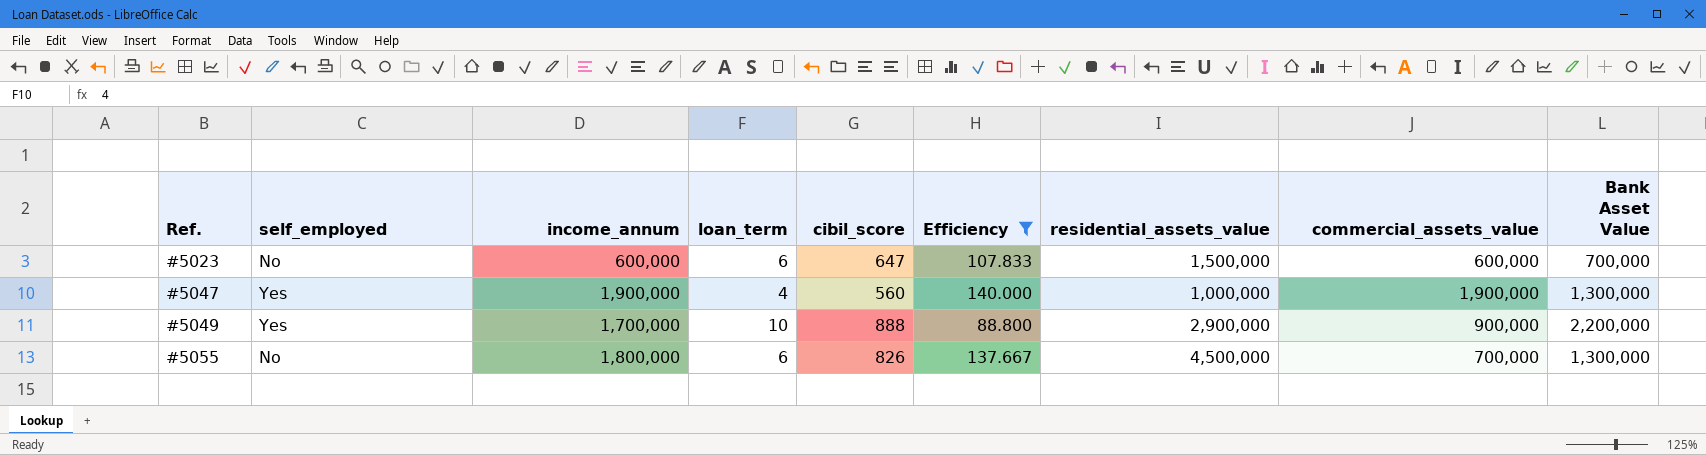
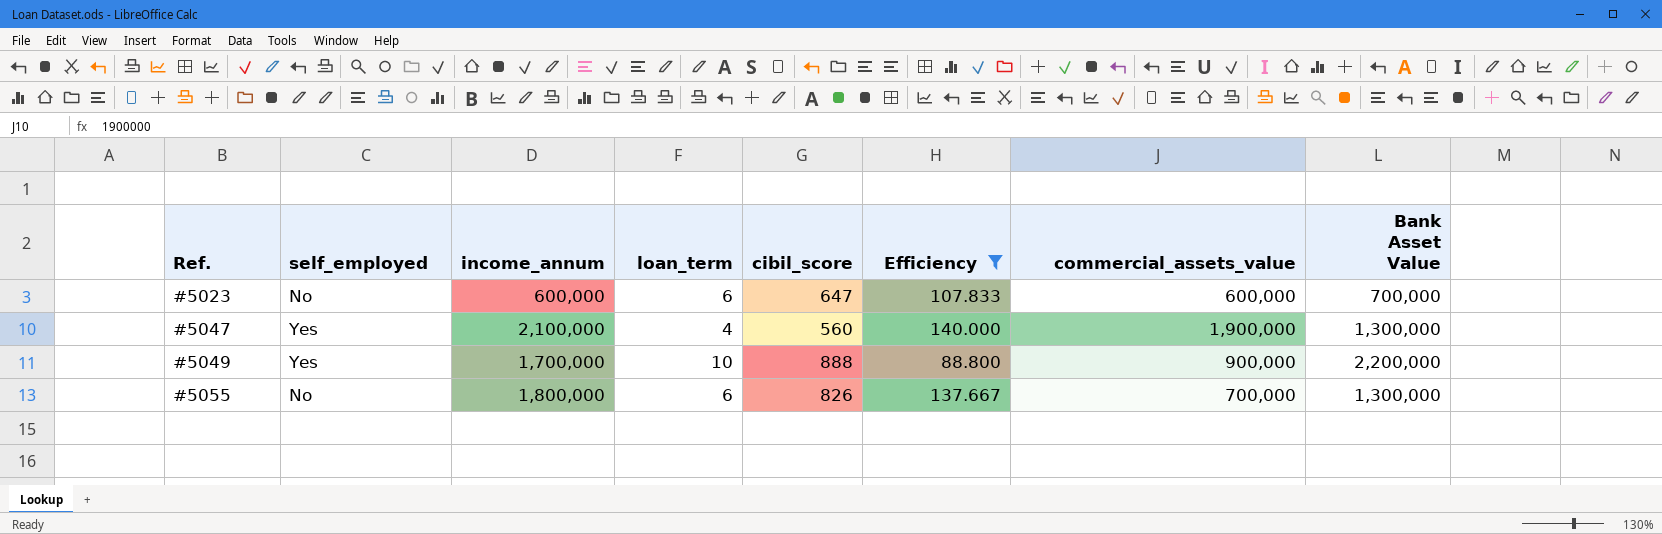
column residential_assets_value | position: 7 -> none
#5047 | income_annum: 1,900,000 -> 2,100,000

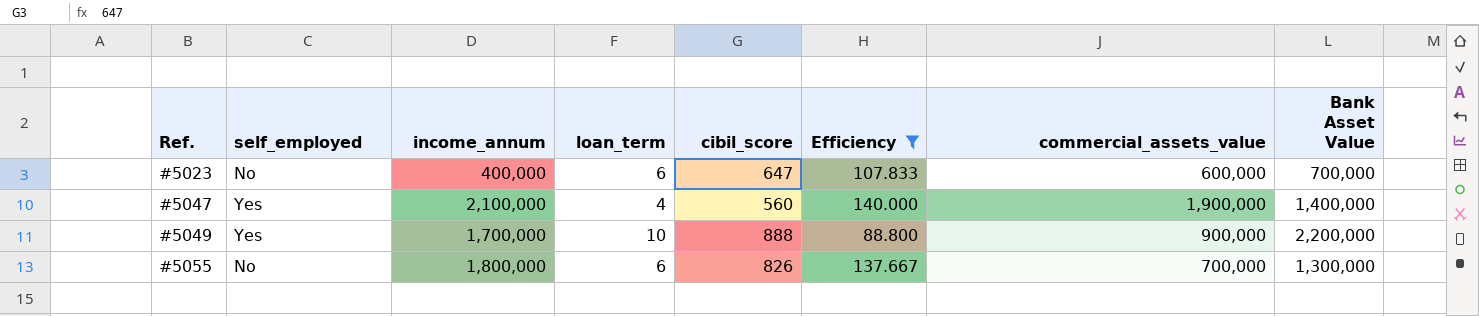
#5023 | income_annum: 600,000 -> 400,000
#5047 | Bank Asset Value: 1,300,000 -> 1,400,000

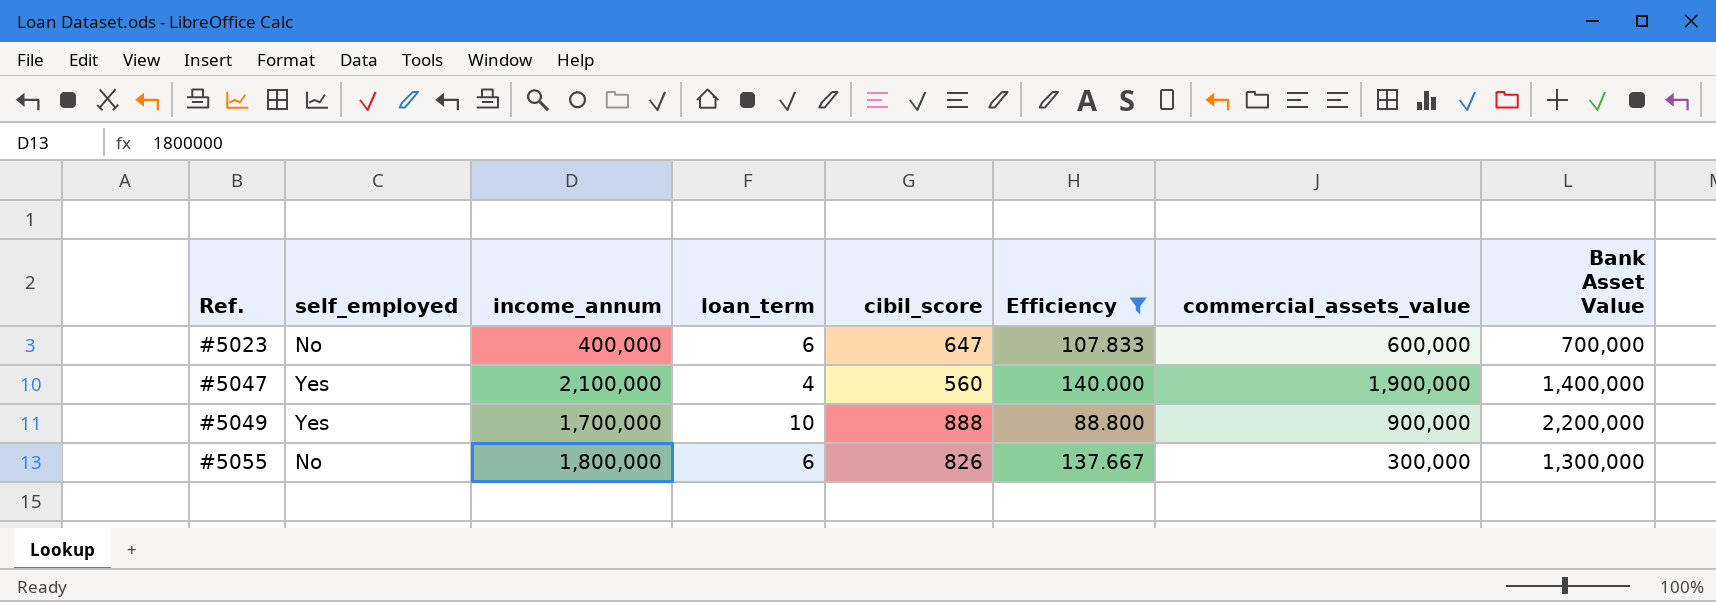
#5055 | commercial_assets_value: 700,000 -> 300,000

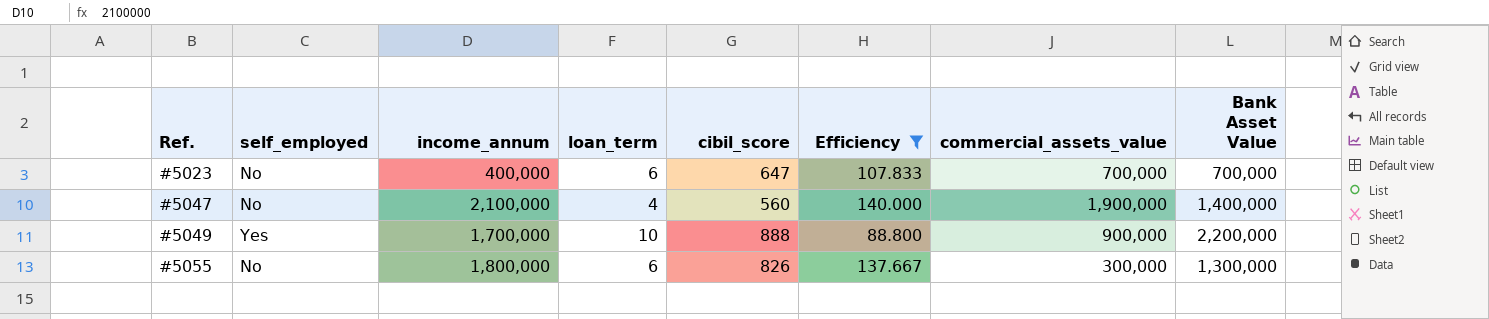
#5023 | commercial_assets_value: 600,000 -> 700,000
#5047 | self_employed: Yes -> No

